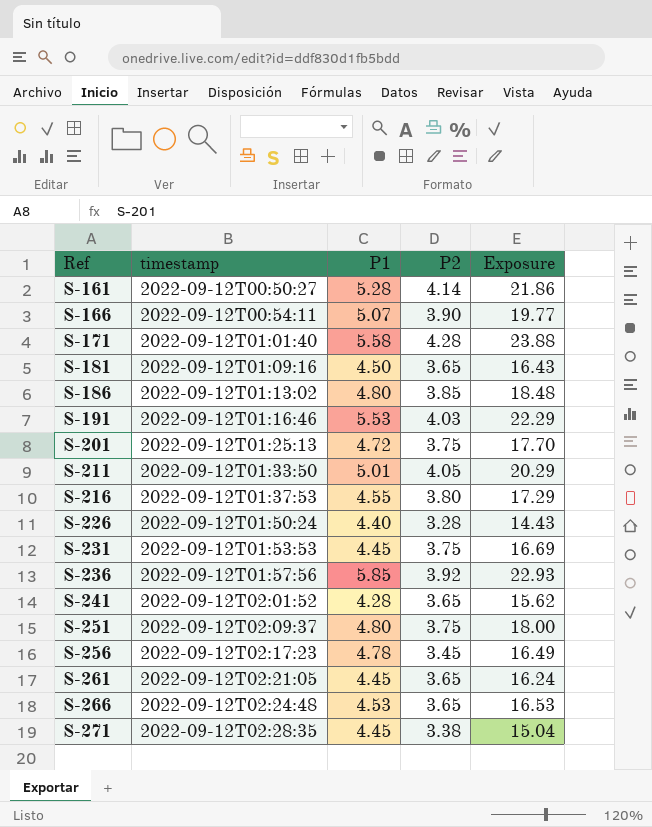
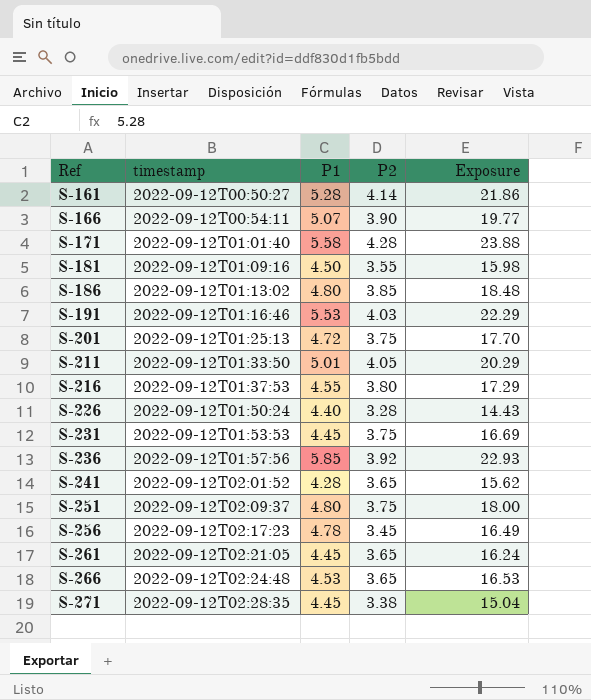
S-181 | P2: 3.65 -> 3.55
S-181 | Exposure: 16.43 -> 15.98

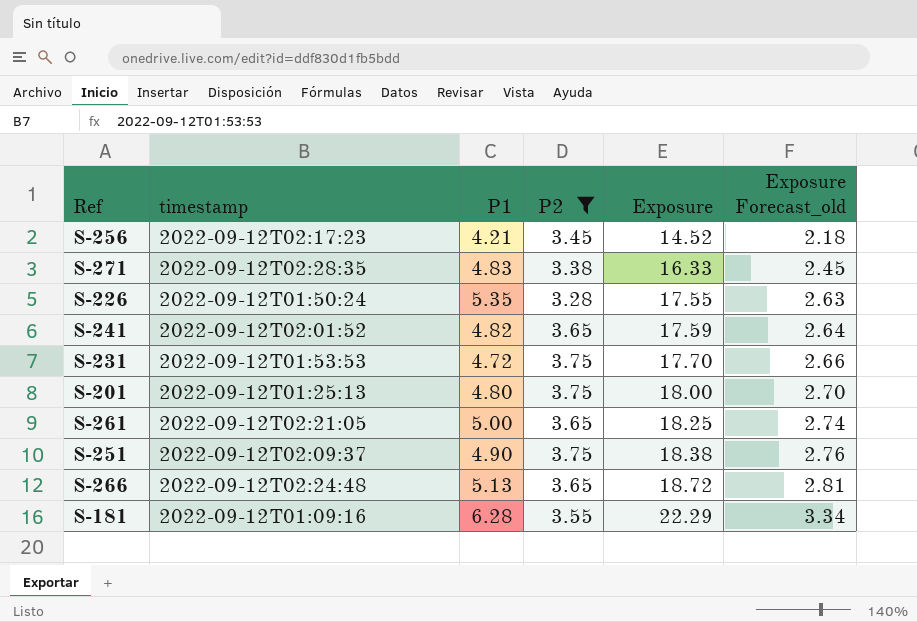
filter: none -> P2 <= 3.75
row order: Ref ascending -> Exposure ascending
column Exposure Forecast_old | formula: none -> [Exposure] * 0.15
S-256 | P1: 4.78 -> 4.21
S-256 | Exposure: 16.49 -> 14.52
S-271 | P1: 4.45 -> 4.83
S-271 | Exposure: 15.04 -> 16.33
S-226 | P1: 4.40 -> 5.35
S-226 | Exposure: 14.43 -> 17.55
S-241 | P1: 4.28 -> 4.82
S-241 | Exposure: 15.62 -> 17.59
S-231 | P1: 4.45 -> 4.72
S-231 | Exposure: 16.69 -> 17.70
S-201 | P1: 4.72 -> 4.80
S-201 | Exposure: 17.70 -> 18.00
S-261 | P1: 4.45 -> 5.00
S-261 | Exposure: 16.24 -> 18.25
S-251 | P1: 4.80 -> 4.90
S-251 | Exposure: 18.00 -> 18.38
S-266 | P1: 4.53 -> 5.13
S-266 | Exposure: 16.53 -> 18.72
S-181 | P1: 4.50 -> 6.28
S-181 | Exposure: 15.98 -> 22.29

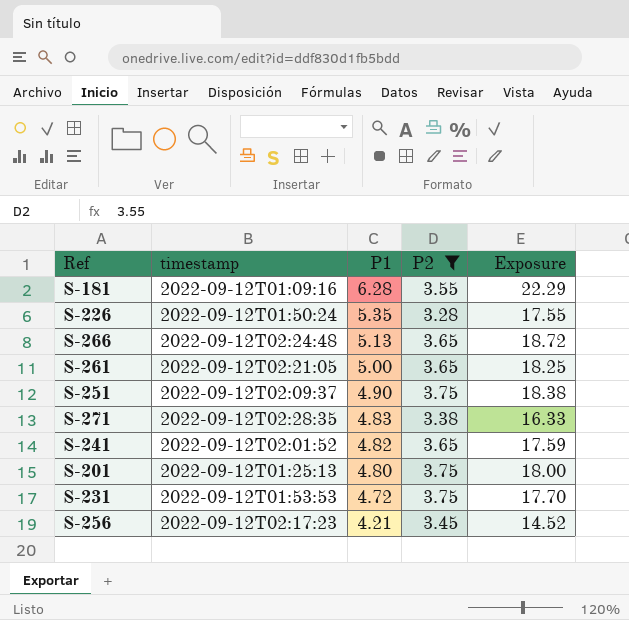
row order: Exposure ascending -> P1 descending
column Exposure Forecast_old | formula: [Exposure] * 0.15 -> none

